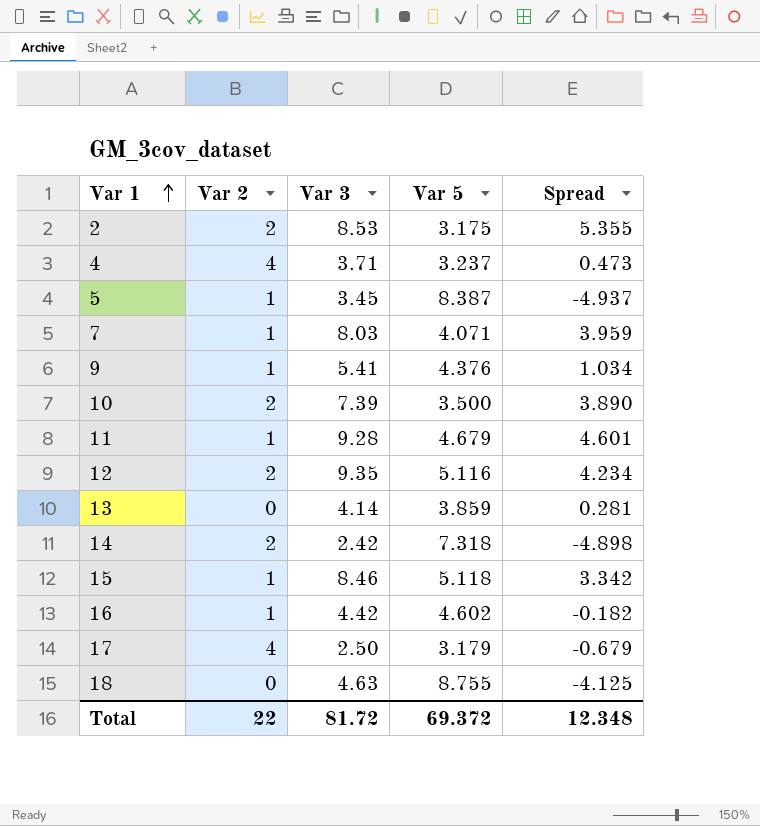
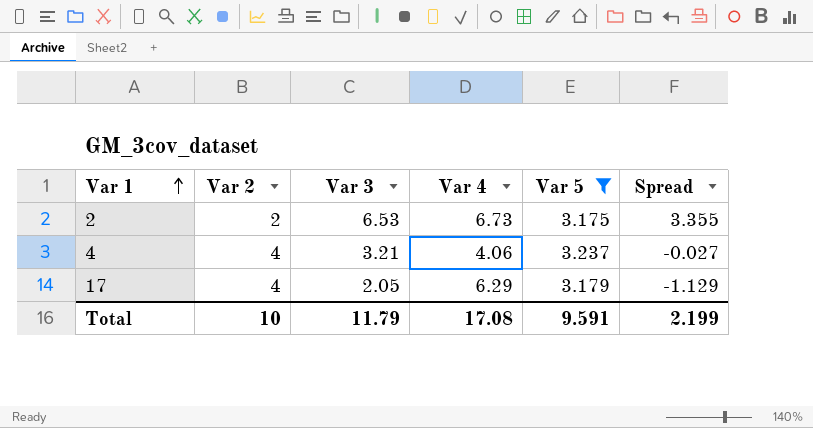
filter: none -> Var 5 <= 3.237
column Var 4 | position: none -> 4
2 | Var 3: 8.53 -> 6.53
2 | Spread: 5.355 -> 3.355
4 | Var 3: 3.71 -> 3.21
4 | Spread: 0.473 -> -0.027
17 | Var 3: 2.50 -> 2.05
17 | Spread: -0.679 -> -1.129
Total | Var 2: 22 -> 10
Total | Var 3: 81.72 -> 11.79
Total | Var 5: 69.372 -> 9.591
Total | Spread: 12.348 -> 2.199

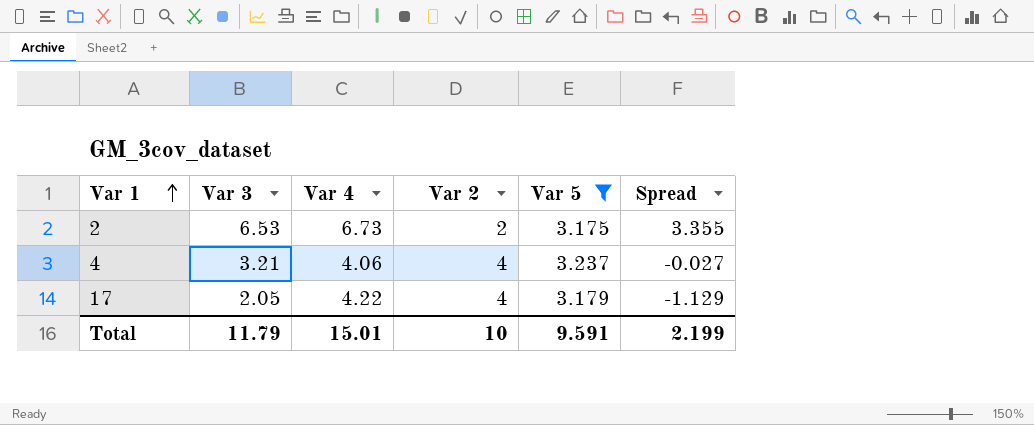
column Var 2 | position: 2 -> 4
17 | Var 4: 6.29 -> 4.22
Total | Var 4: 17.08 -> 15.01

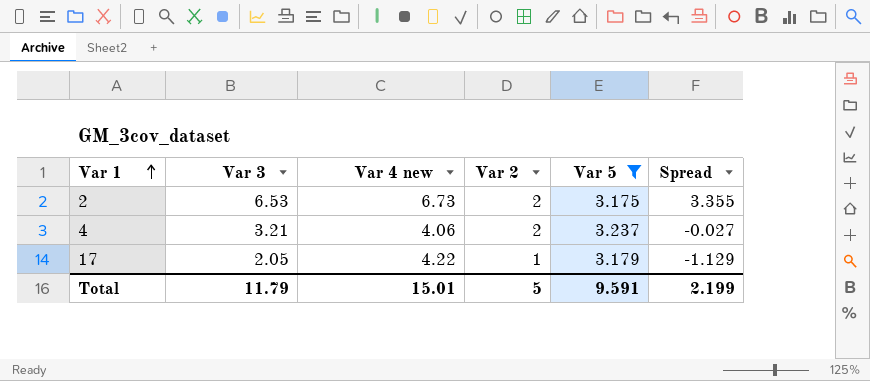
column name: Var 4 -> Var 4 new
4 | Var 2: 4 -> 2
17 | Var 2: 4 -> 1
Total | Var 2: 10 -> 5

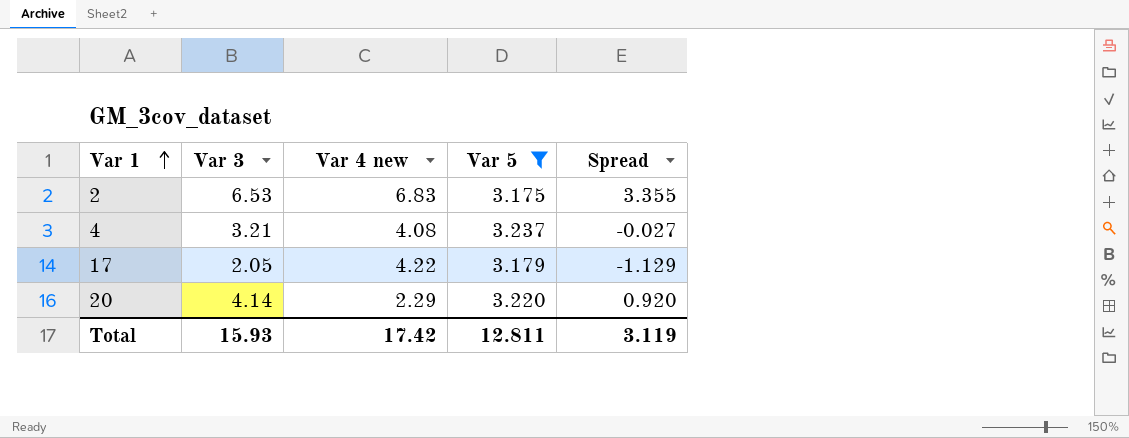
column Var 2 | position: 4 -> none
2 | Var 4 new: 6.73 -> 6.83
4 | Var 4 new: 4.06 -> 4.08
row 20: none -> 4.14 | 2.29 | 3.220 | 0.920
Total | Var 3: 11.79 -> 15.93
Total | Var 4 new: 15.01 -> 17.42
Total | Var 5: 9.591 -> 12.811
Total | Spread: 2.199 -> 3.119

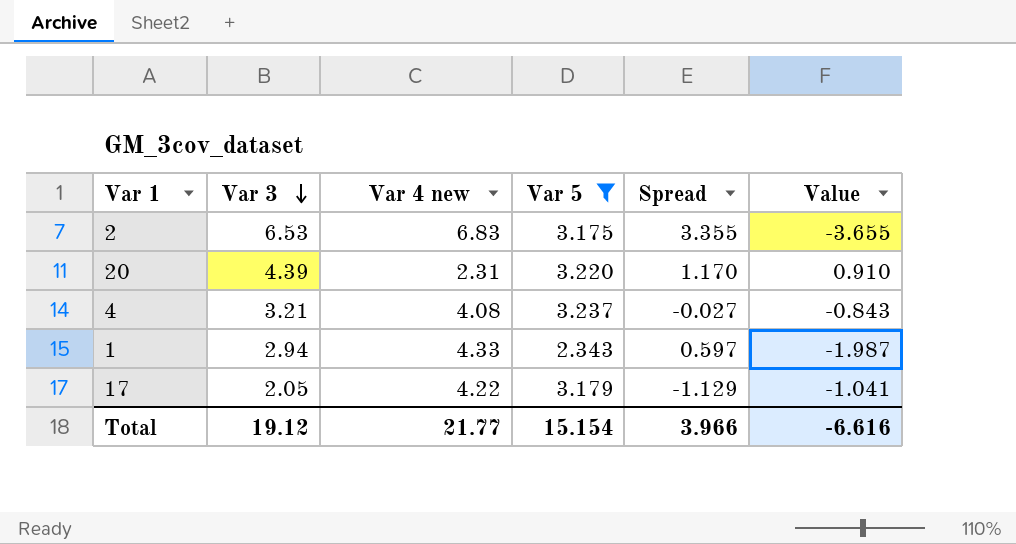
row order: Var 1 ascending -> Var 3 descending
column Value | formula: none -> [Var 5] - [Var 4 new]
20 | Var 3: 4.14 -> 4.39
20 | Var 4 new: 2.29 -> 2.31
20 | Spread: 0.920 -> 1.170
row 1: none -> 2.94 | 4.33 | 2.343 | 0.597 | -1.987
Total | Var 3: 15.93 -> 19.12
Total | Var 4 new: 17.42 -> 21.77
Total | Var 5: 12.811 -> 15.154
Total | Spread: 3.119 -> 3.966

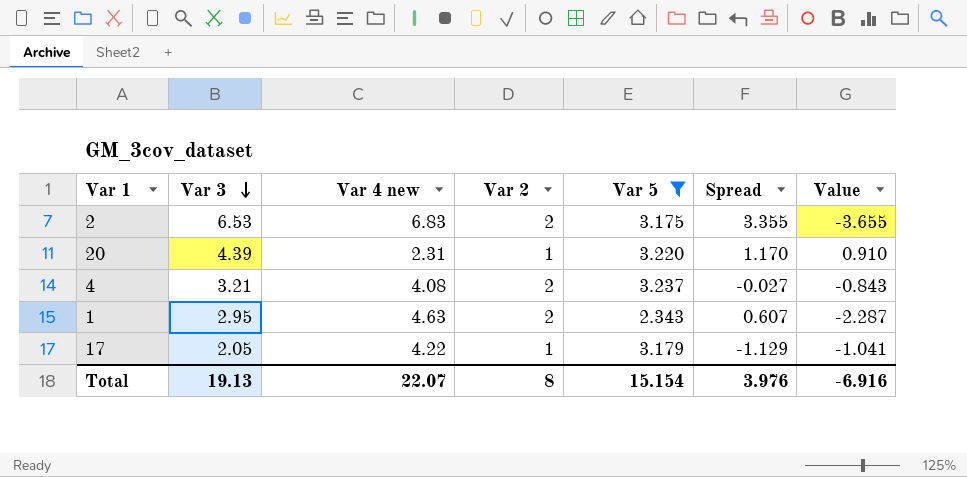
column Var 2 | position: none -> 4
1 | Var 3: 2.94 -> 2.95
1 | Var 4 new: 4.33 -> 4.63
1 | Spread: 0.597 -> 0.607
1 | Value: -1.987 -> -2.287
Total | Var 3: 19.12 -> 19.13
Total | Var 4 new: 21.77 -> 22.07
Total | Spread: 3.966 -> 3.976
Total | Value: -6.616 -> -6.916

